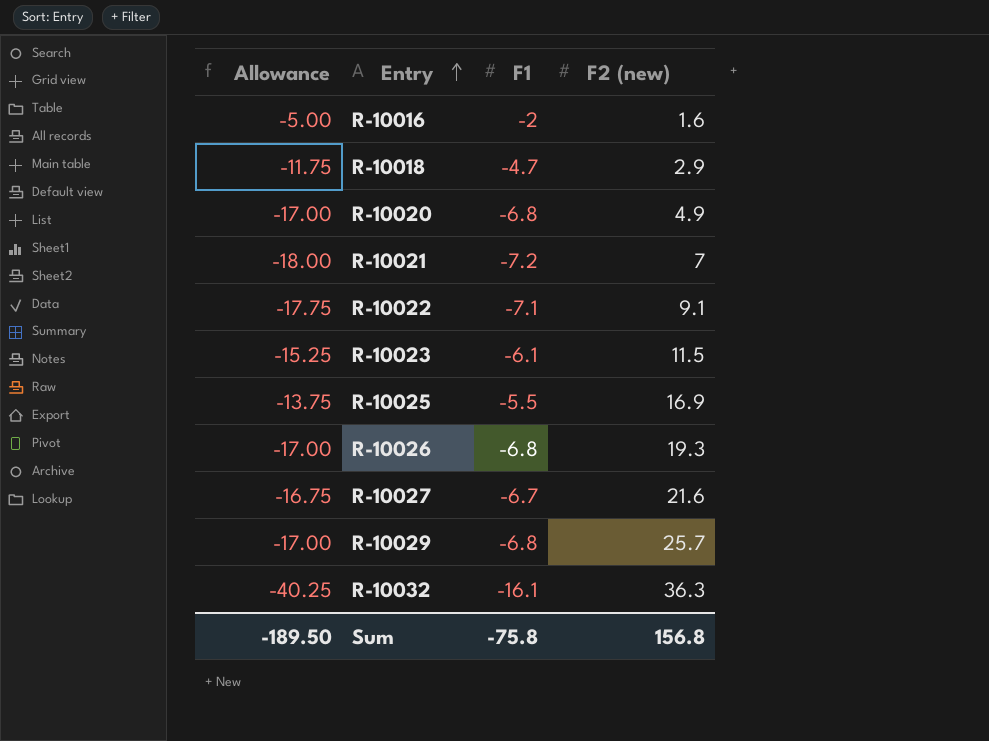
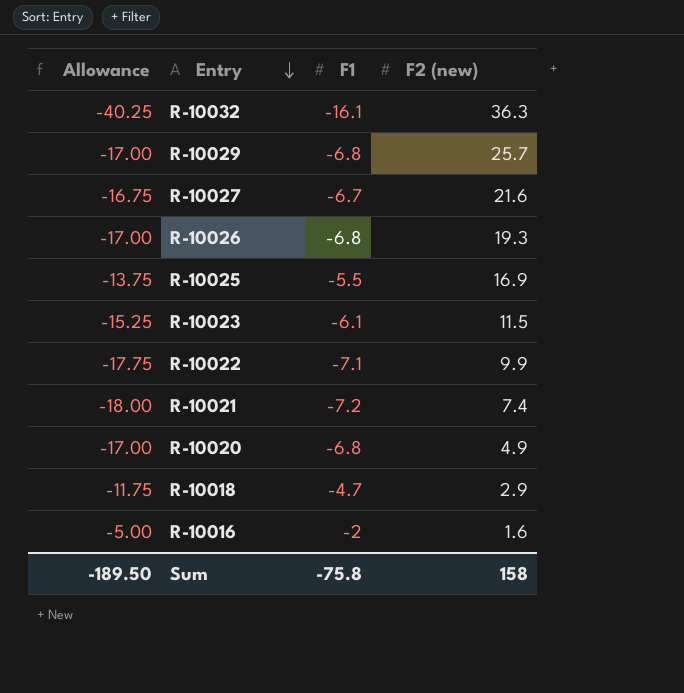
row order: Entry ascending -> Entry descending
R-10022 | F2 (new): 9.1 -> 9.9
R-10021 | F2 (new): 7 -> 7.4
Sum | F2 (new): 156.8 -> 158

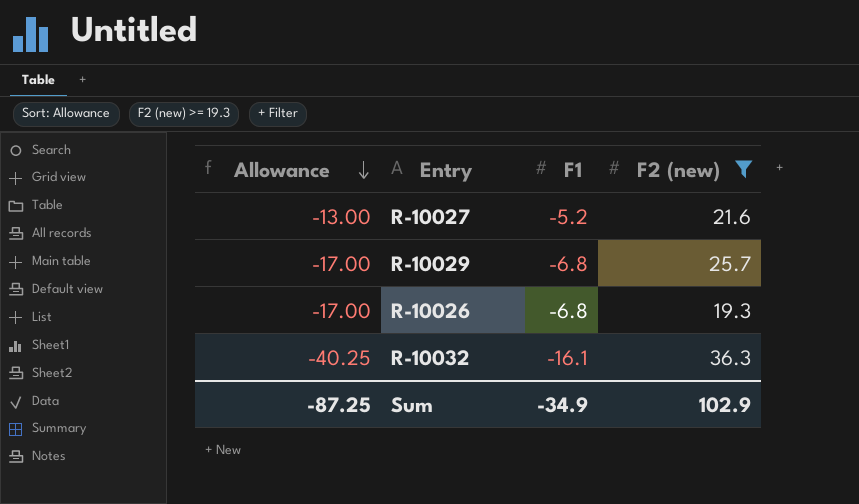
filter: none -> F2 (new) >= 19.3
row order: Entry descending -> Allowance descending
R-10027 | Allowance: -16.75 -> -13.00
R-10027 | F1: -6.7 -> -5.2
Sum | Allowance: -189.50 -> -87.25
Sum | F1: -75.8 -> -34.9
Sum | F2 (new): 158 -> 102.9

